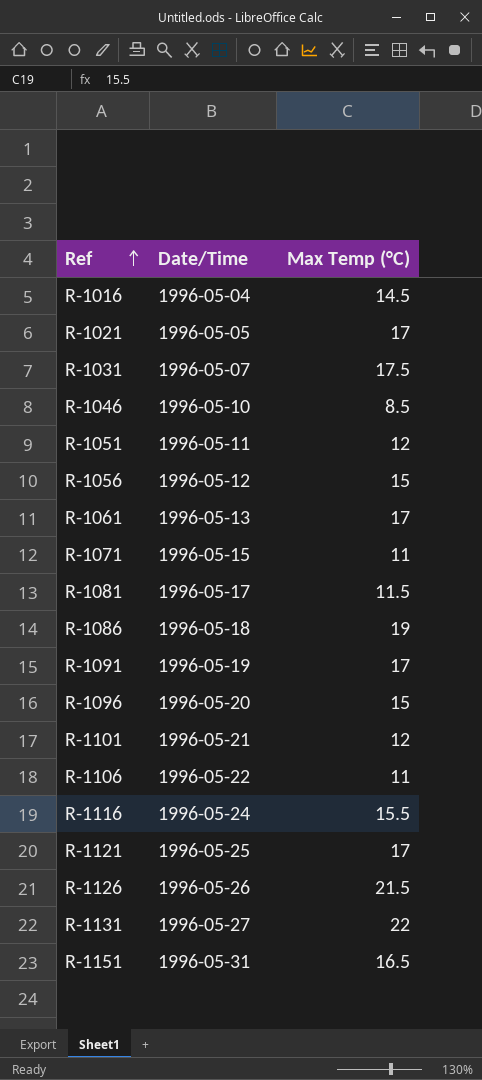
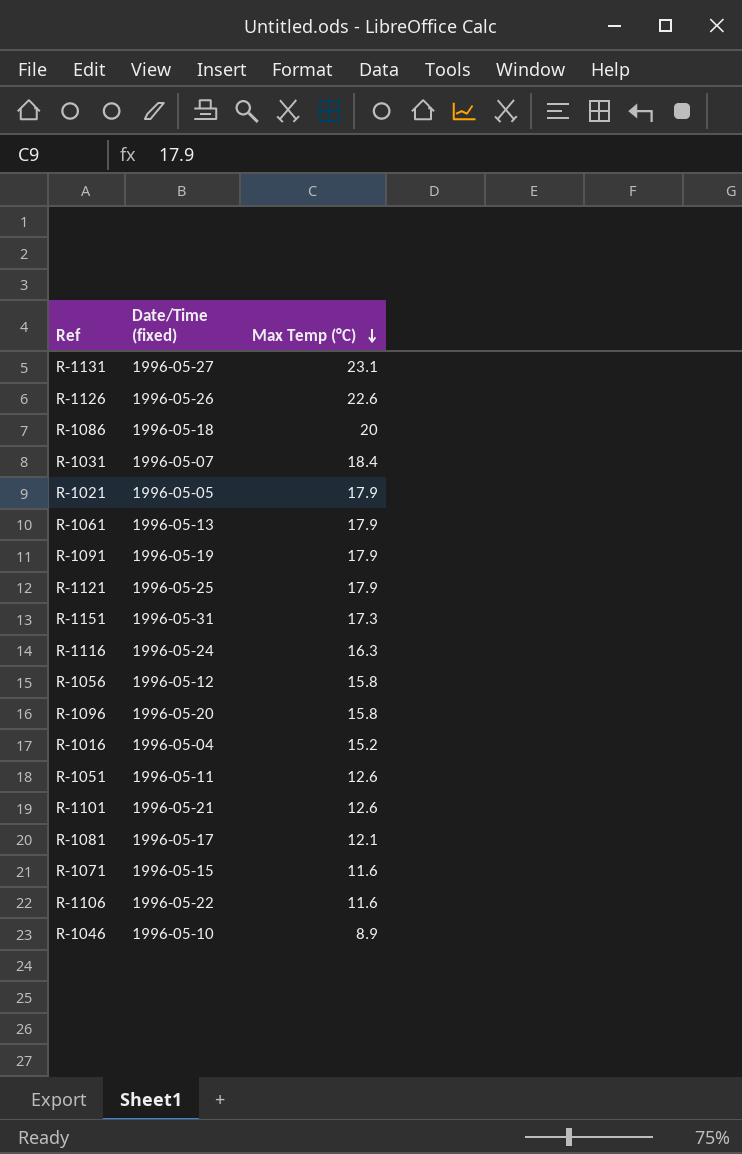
row order: Ref ascending -> Max Temp (°C) descending
column name: Date/Time -> Date/Time (fixed)
R-1131 | Max Temp (°C): 22 -> 23.1
R-1126 | Max Temp (°C): 21.5 -> 22.6
R-1086 | Max Temp (°C): 19 -> 20
R-1031 | Max Temp (°C): 17.5 -> 18.4
R-1021 | Max Temp (°C): 17 -> 17.9
R-1061 | Max Temp (°C): 17 -> 17.9
R-1091 | Max Temp (°C): 17 -> 17.9
R-1121 | Max Temp (°C): 17 -> 17.9
R-1151 | Max Temp (°C): 16.5 -> 17.3
R-1116 | Max Temp (°C): 15.5 -> 16.3
R-1056 | Max Temp (°C): 15 -> 15.8
R-1096 | Max Temp (°C): 15 -> 15.8
R-1016 | Max Temp (°C): 14.5 -> 15.2
R-1051 | Max Temp (°C): 12 -> 12.6
R-1101 | Max Temp (°C): 12 -> 12.6
R-1081 | Max Temp (°C): 11.5 -> 12.1
R-1071 | Max Temp (°C): 11 -> 11.6
R-1106 | Max Temp (°C): 11 -> 11.6
R-1046 | Max Temp (°C): 8.5 -> 8.9

